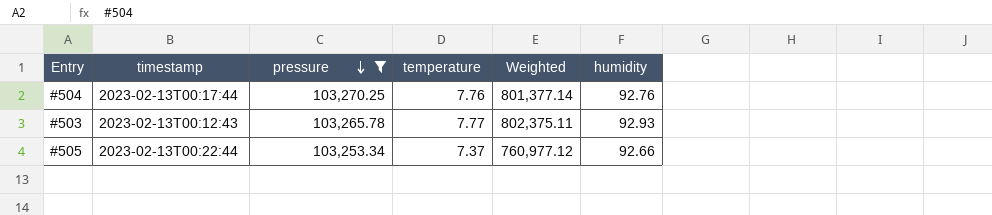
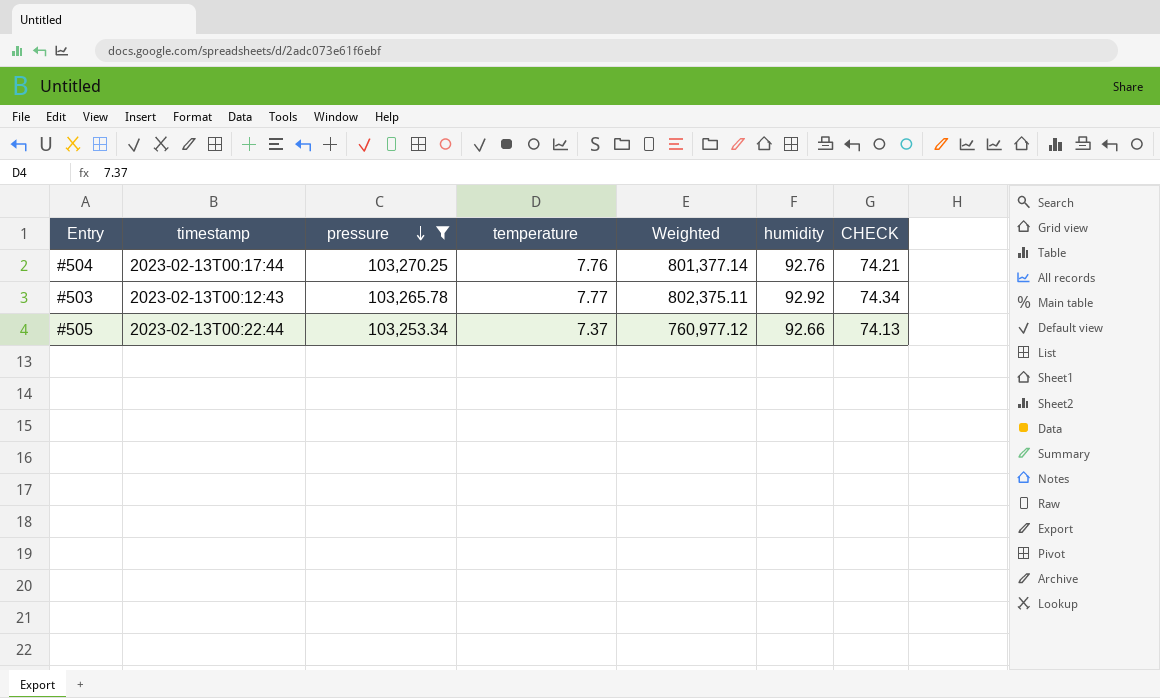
column CHECK | formula: none -> [humidity] * 0.8
#503 | humidity: 92.93 -> 92.92

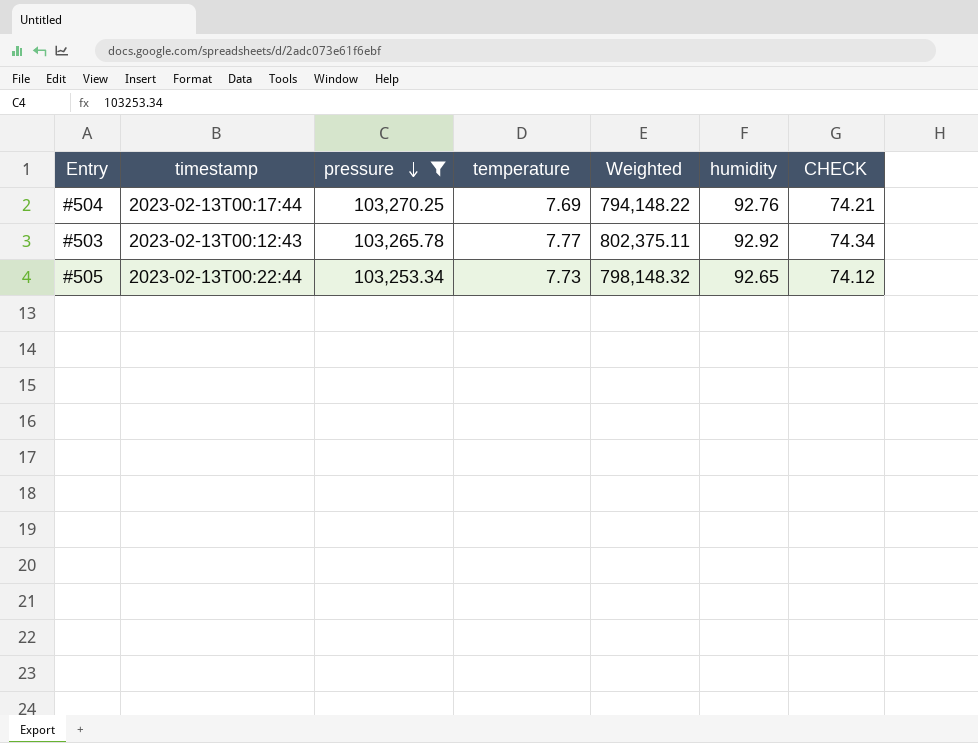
#504 | temperature: 7.76 -> 7.69
#504 | Weighted: 801,377.14 -> 794,148.22
#505 | temperature: 7.37 -> 7.73
#505 | Weighted: 760,977.12 -> 798,148.32
#505 | humidity: 92.66 -> 92.65
#505 | CHECK: 74.13 -> 74.12

